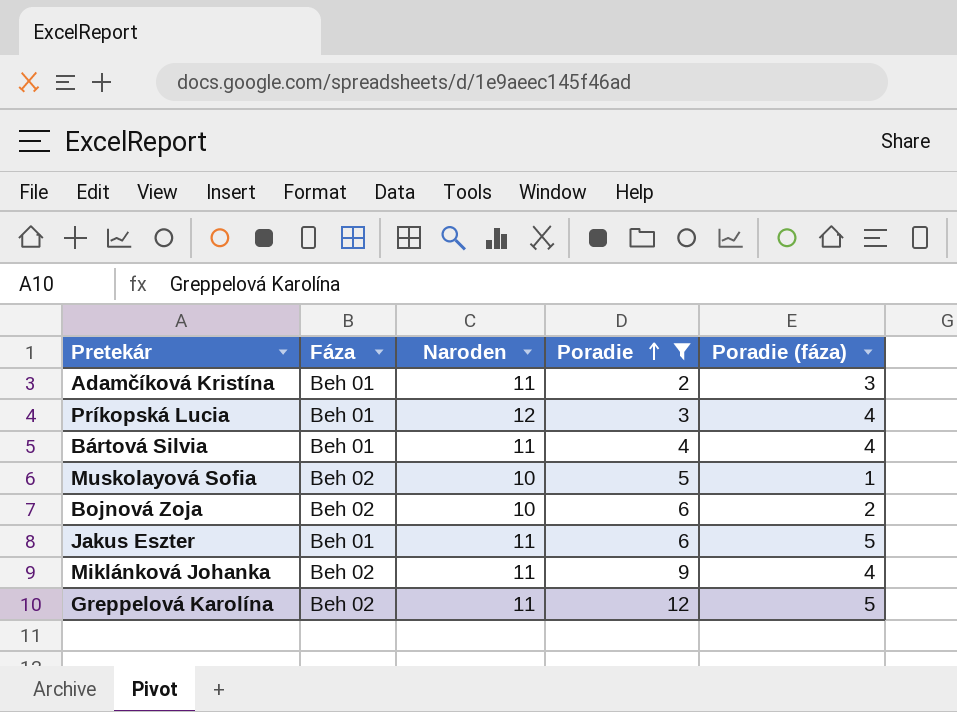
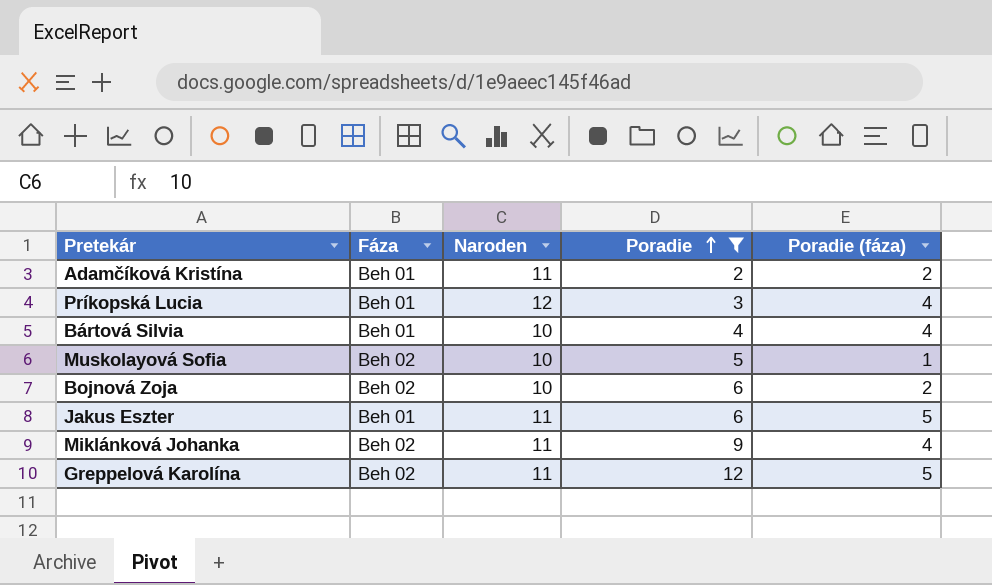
Adamčíková Kristína | Poradie (fáza): 3 -> 2
Bártová Silvia | Naroden: 11 -> 10

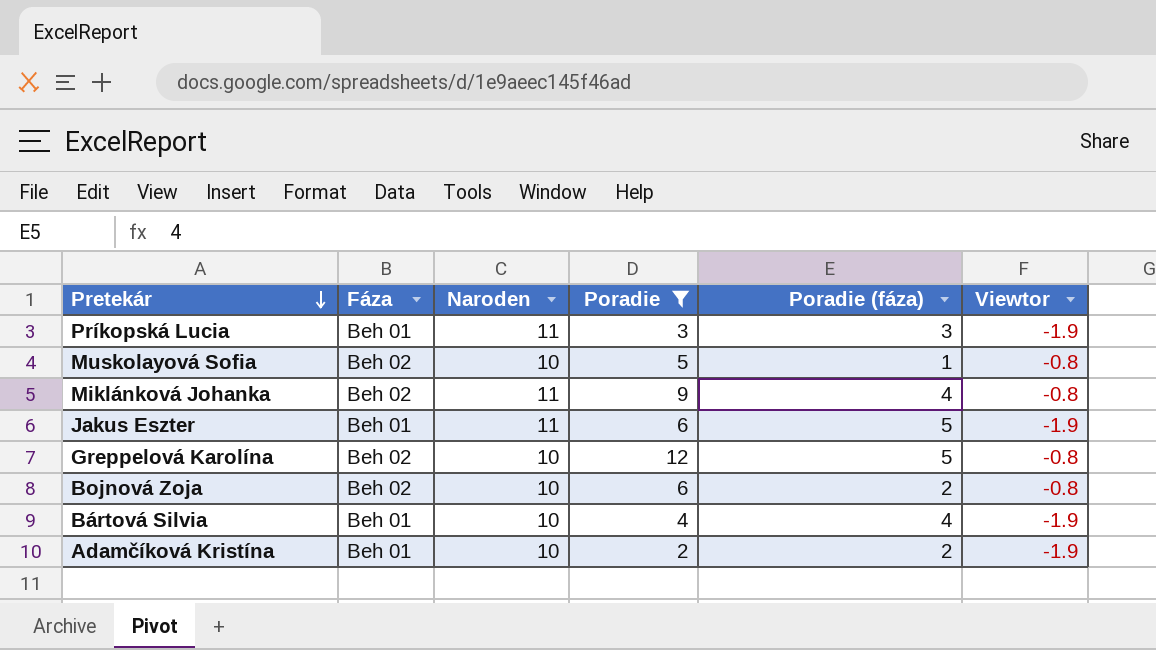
row order: Poradie ascending -> Pretekár descending
column Viewtor | position: none -> 6
Príkopská Lucia | Naroden: 12 -> 11
Príkopská Lucia | Poradie (fáza): 4 -> 3
Greppelová Karolína | Naroden: 11 -> 10
Adamčíková Kristína | Naroden: 11 -> 10

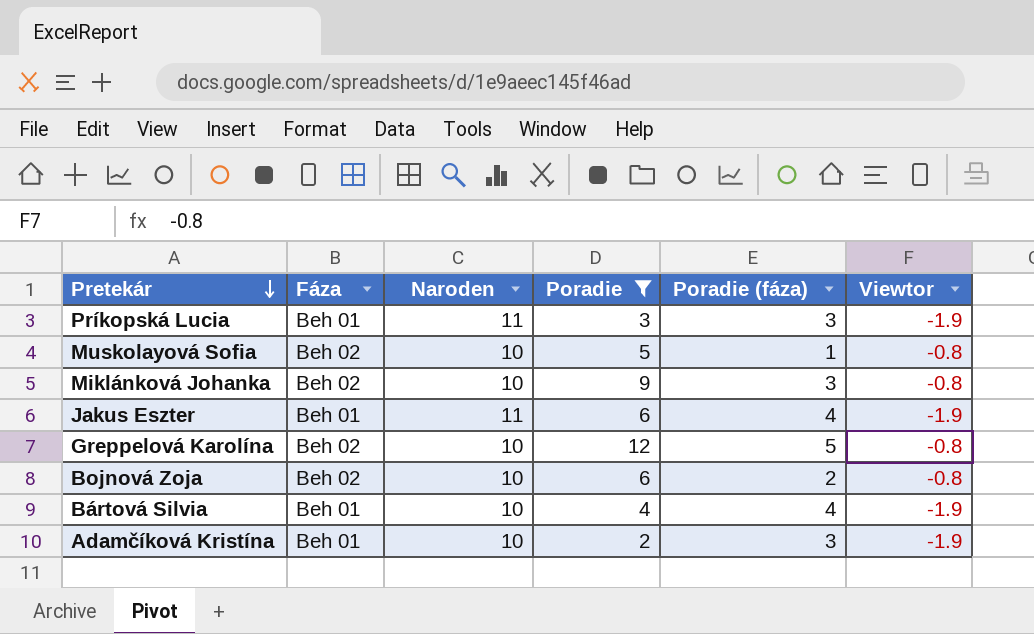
Miklánková Johanka | Naroden: 11 -> 10
Miklánková Johanka | Poradie (fáza): 4 -> 3
Jakus Eszter | Poradie (fáza): 5 -> 4
Adamčíková Kristína | Poradie (fáza): 2 -> 3

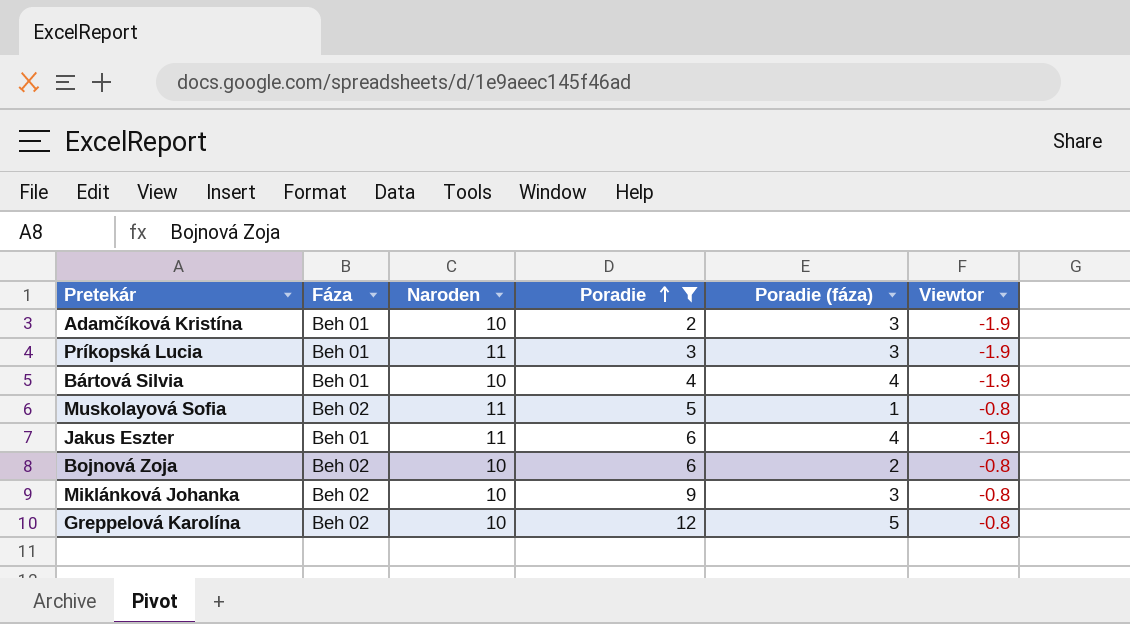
row order: Pretekár descending -> Poradie ascending
Muskolayová Sofia | Naroden: 10 -> 11

